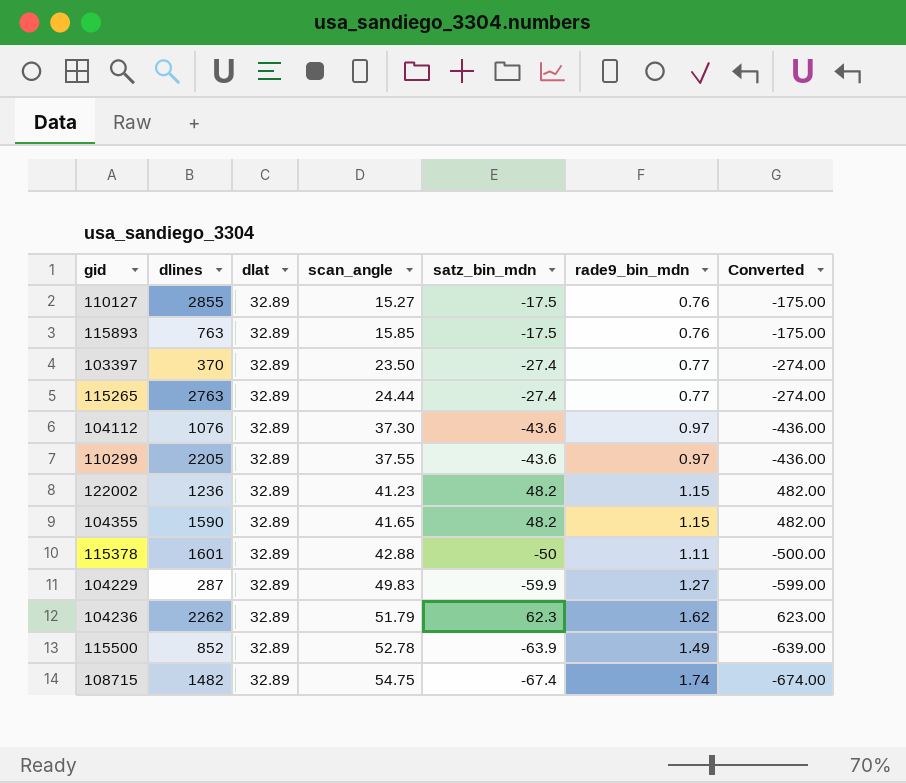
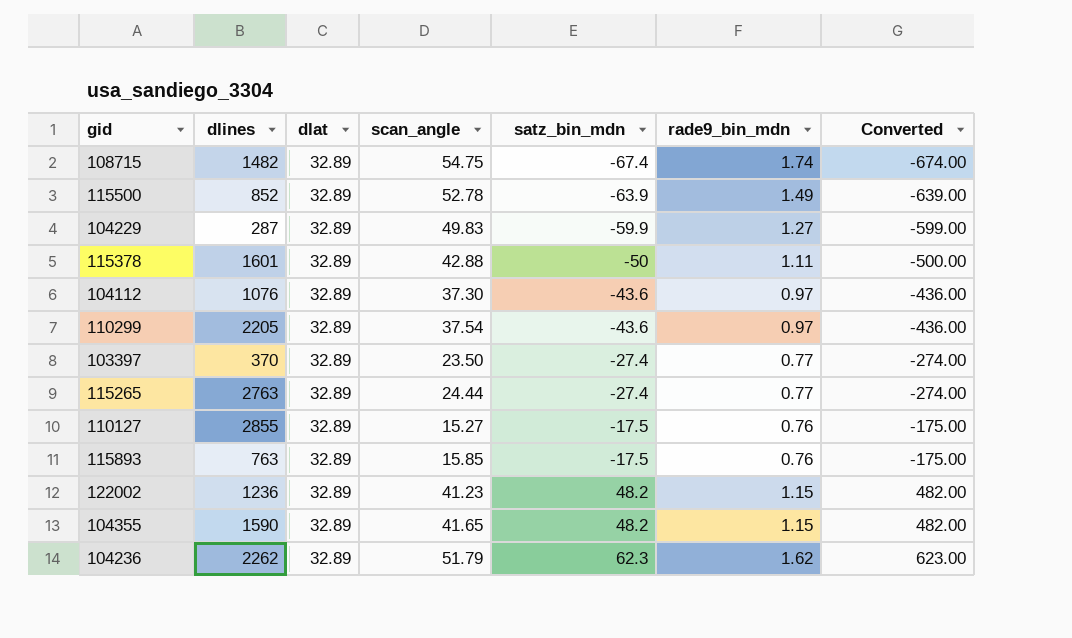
row order: scan_angle ascending -> satz_bin_mdn ascending
110299 | scan_angle: 37.55 -> 37.54

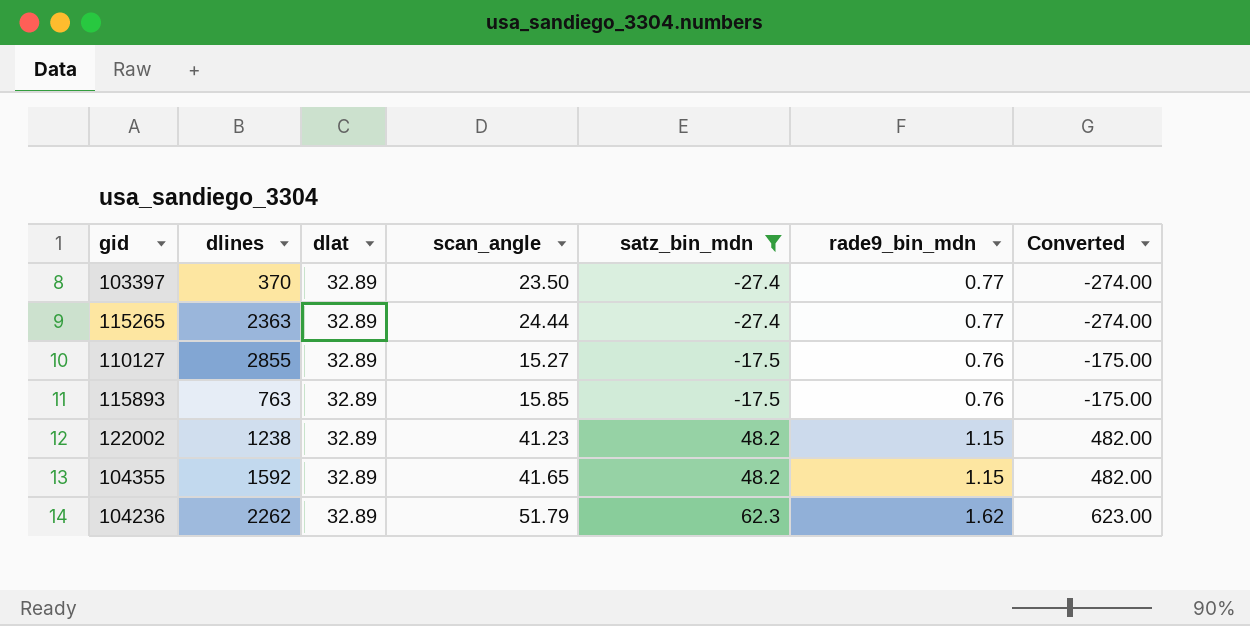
filter: none -> satz_bin_mdn >= -27.4
115265 | dlines: 2763 -> 2363
122002 | dlines: 1236 -> 1238
104355 | dlines: 1590 -> 1592

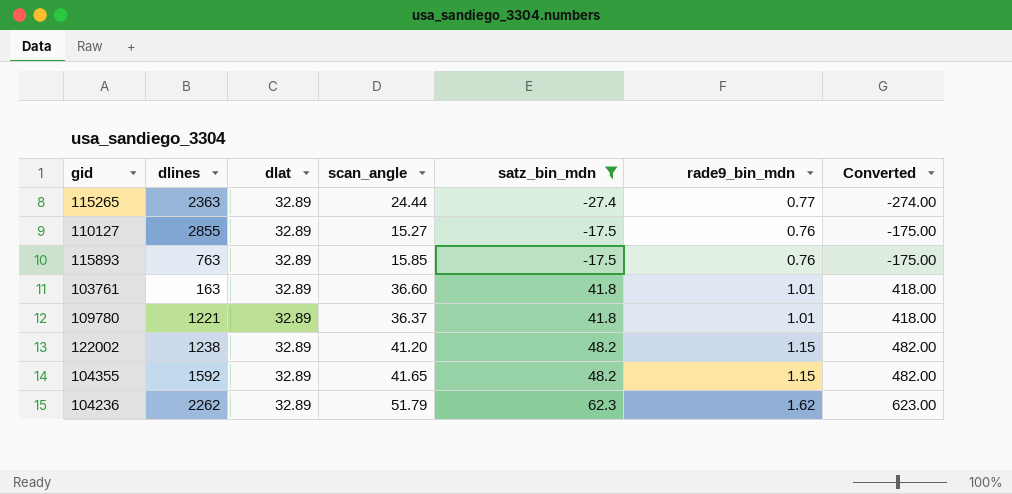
row 103397: 370 | 32.89 | 23.50 | -27.4 | 0.77 | -274.00 -> none
row 103761: none -> 163 | 32.89 | 36.60 | 41.8 | 1.01 | 418.00
row 109780: none -> 1221 | 32.89 | 36.37 | 41.8 | 1.01 | 418.00
122002 | scan_angle: 41.23 -> 41.20

